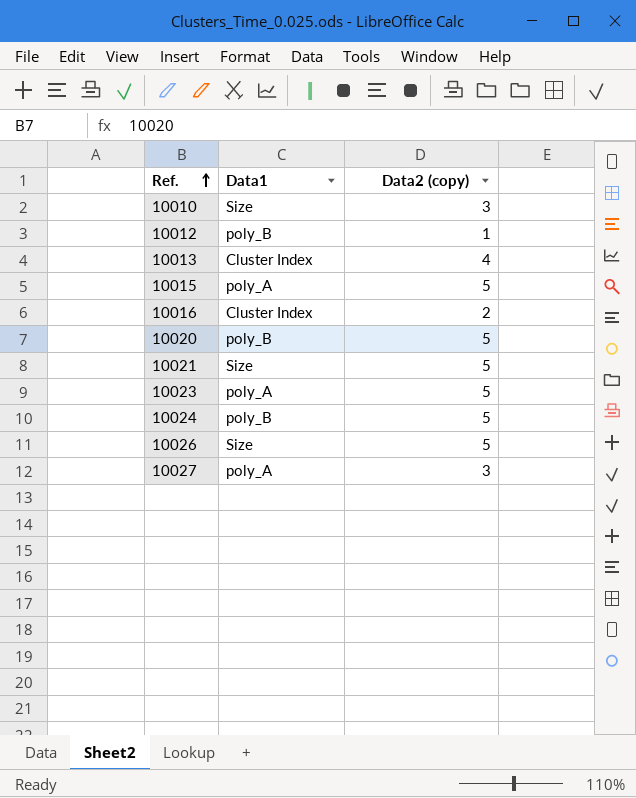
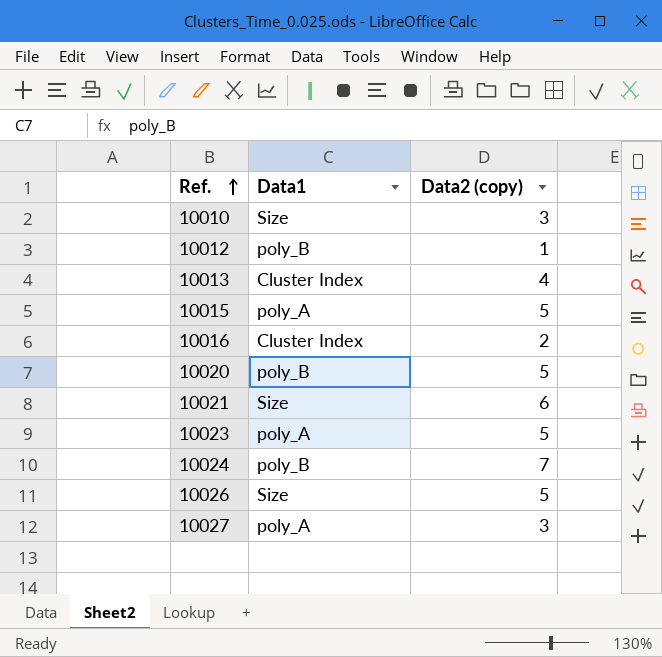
10021 | Data2 (copy): 5 -> 6
10024 | Data2 (copy): 5 -> 7

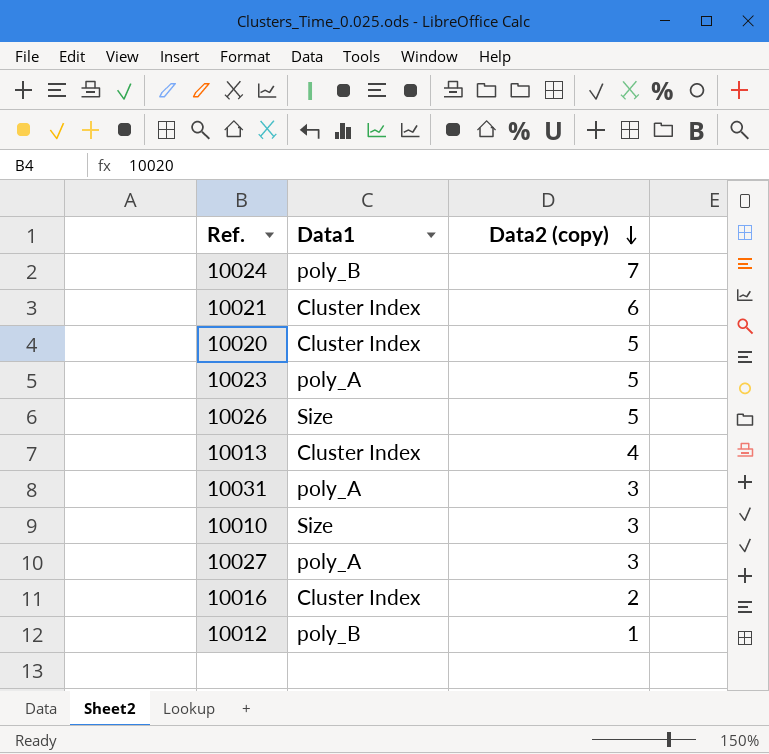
row order: Ref. ascending -> Data2 (copy) descending
row 10015: poly_A | 5 -> none
10021 | Data1: Size -> Cluster Index
10020 | Data1: poly_B -> Cluster Index
row 10031: none -> poly_A | 3

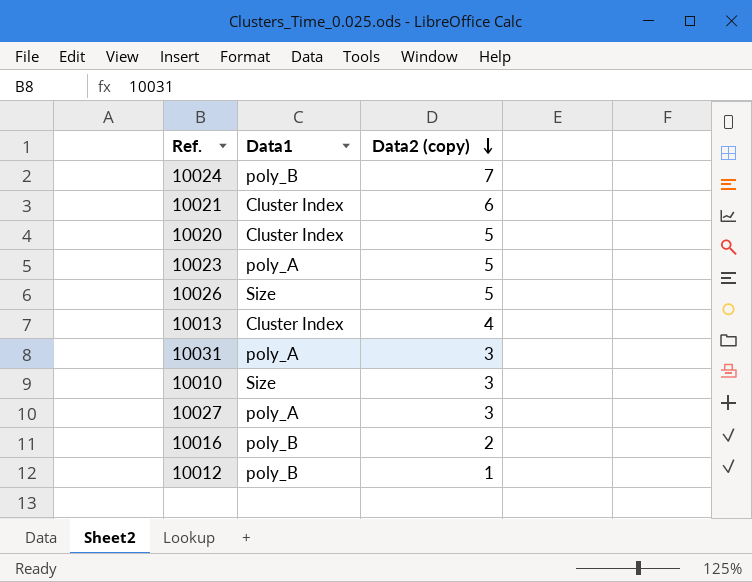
10016 | Data1: Cluster Index -> poly_B

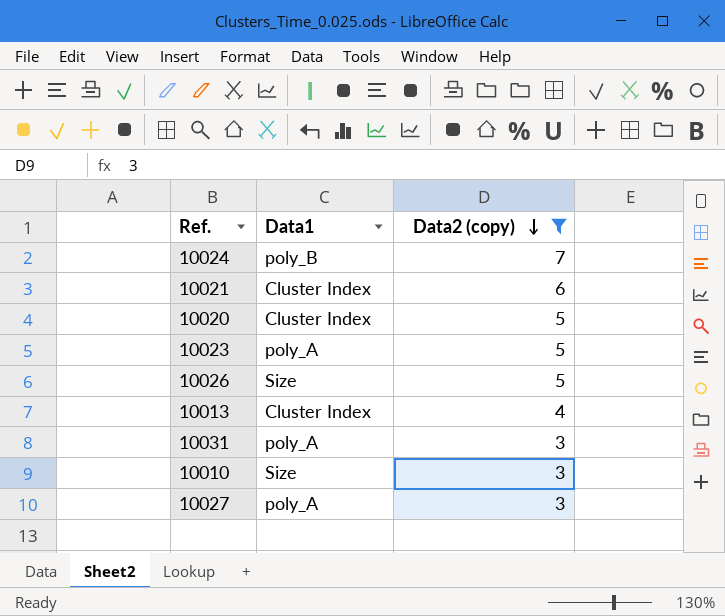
filter: none -> Data2 (copy) >= 3

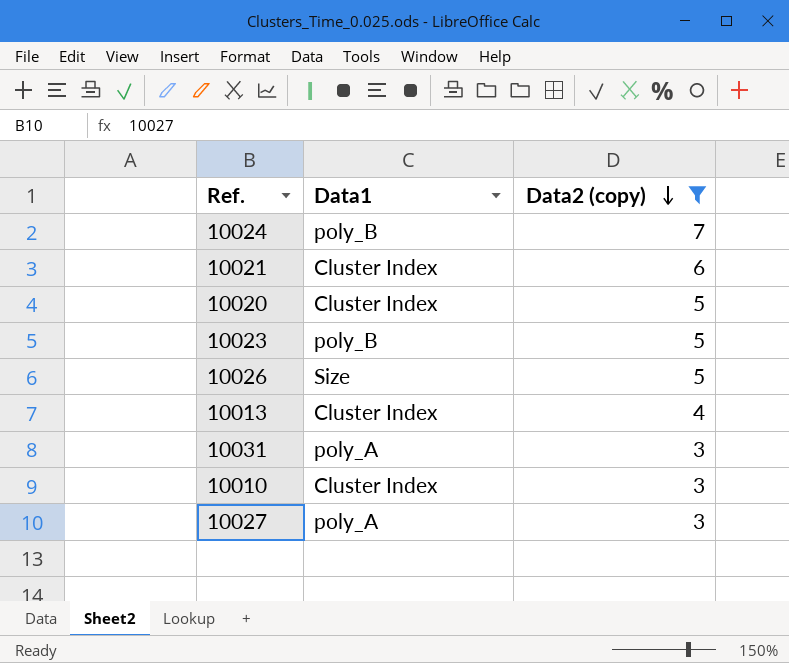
10023 | Data1: poly_A -> poly_B
10010 | Data1: Size -> Cluster Index

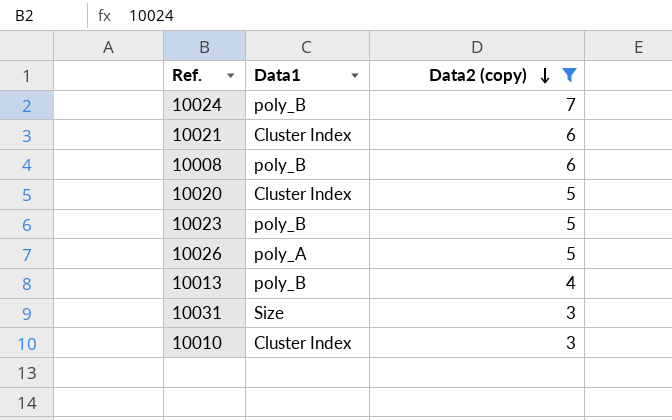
row 10027: poly_A | 3 -> none
row 10008: none -> poly_B | 6
10026 | Data1: Size -> poly_A
10013 | Data1: Cluster Index -> poly_B
10031 | Data1: poly_A -> Size

